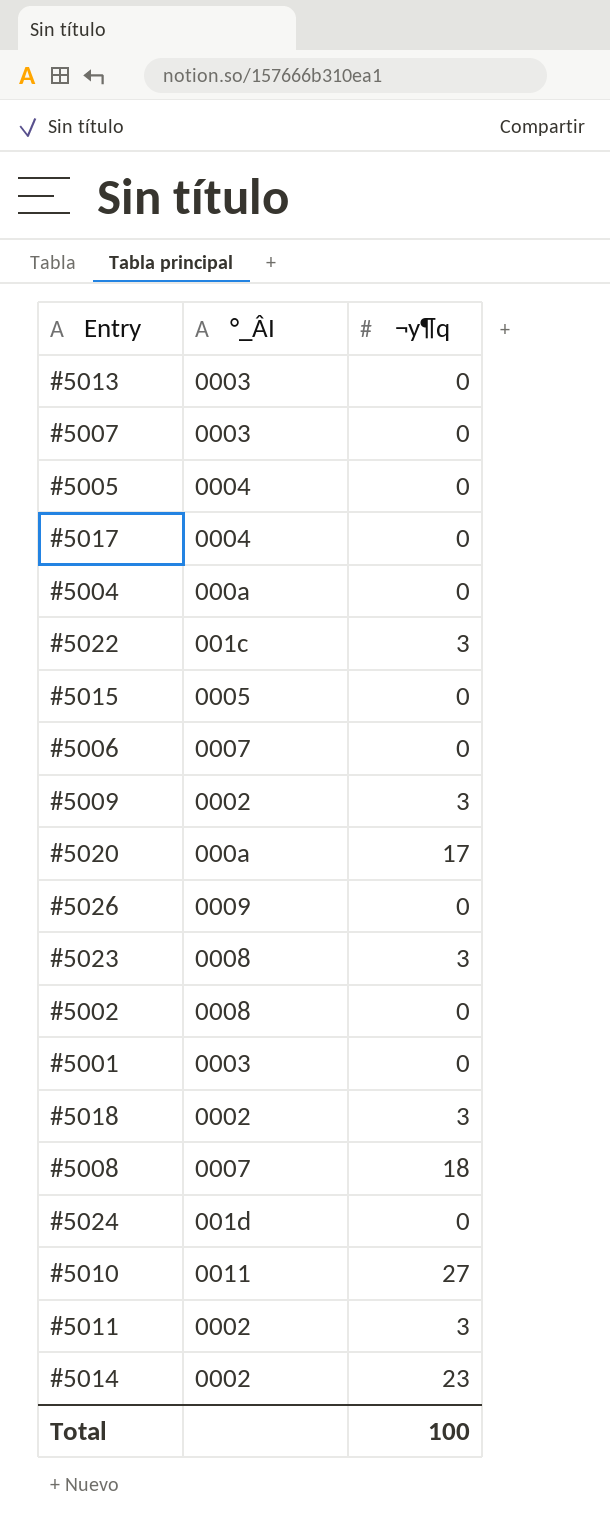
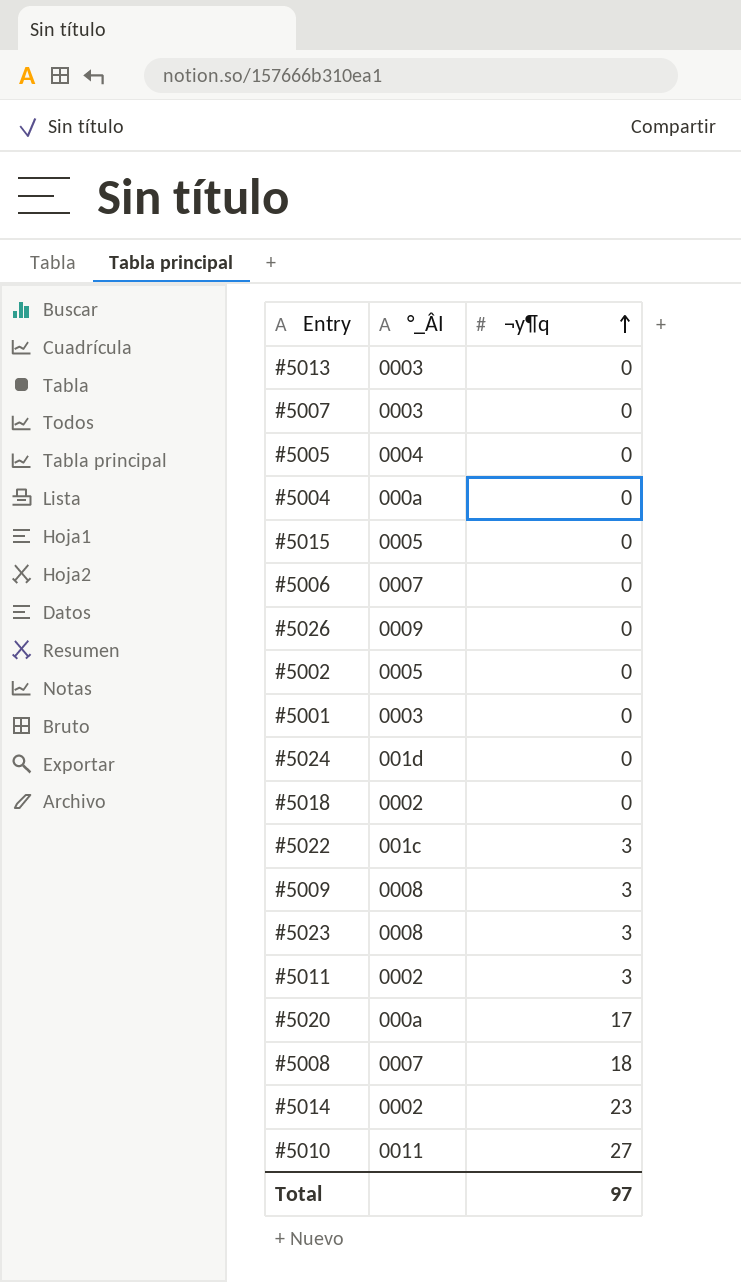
row order: none -> ¬y¶q ascending
row #5017: 0004 | 0 -> none
#5002 | °_ÂI: 0008 -> 0005
#5018 | ¬y¶q: 3 -> 0
#5009 | °_ÂI: 0002 -> 0008
Total | ¬y¶q: 100 -> 97

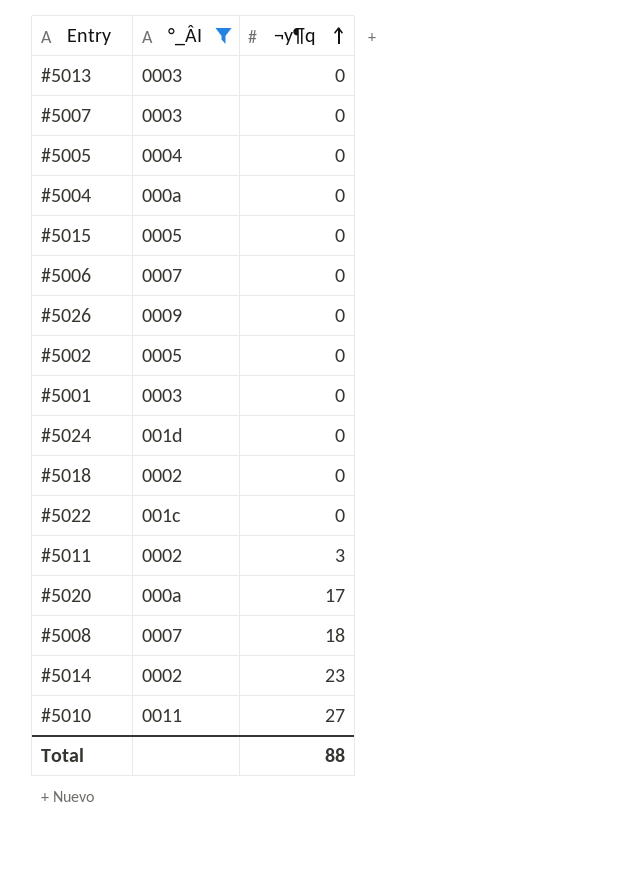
filter: none -> °_ÂI != 0008
#5022 | ¬y¶q: 3 -> 0
Total | ¬y¶q: 97 -> 88

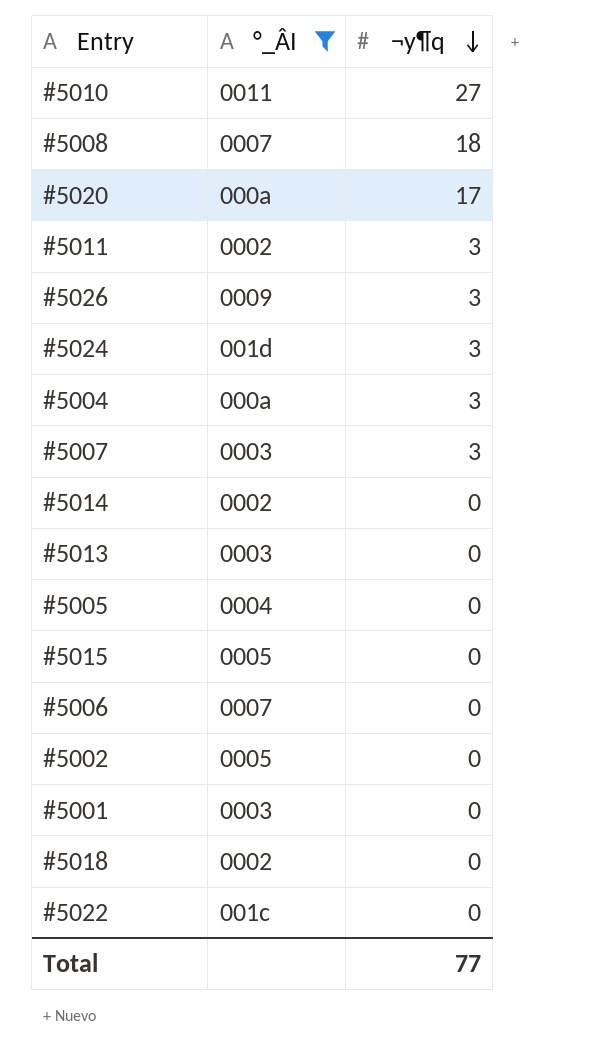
row order: ¬y¶q ascending -> ¬y¶q descending
#5026 | ¬y¶q: 0 -> 3
#5024 | ¬y¶q: 0 -> 3
#5004 | ¬y¶q: 0 -> 3
#5007 | ¬y¶q: 0 -> 3
#5014 | ¬y¶q: 23 -> 0
Total | ¬y¶q: 88 -> 77

